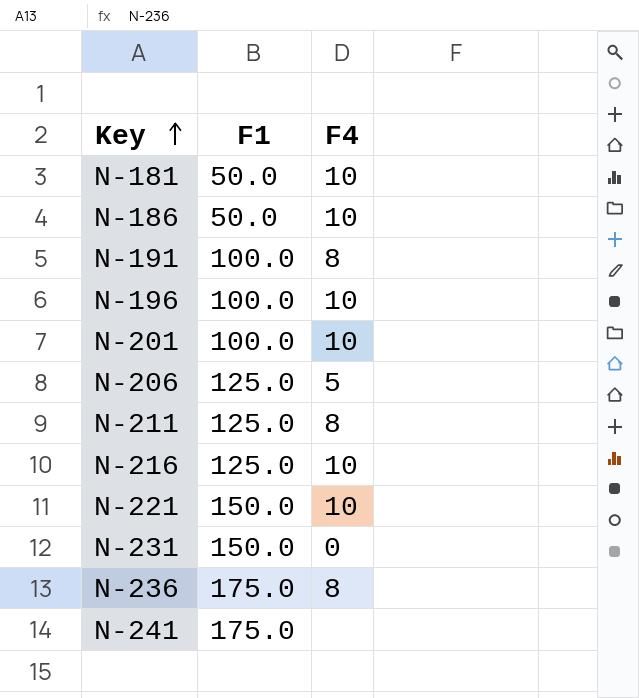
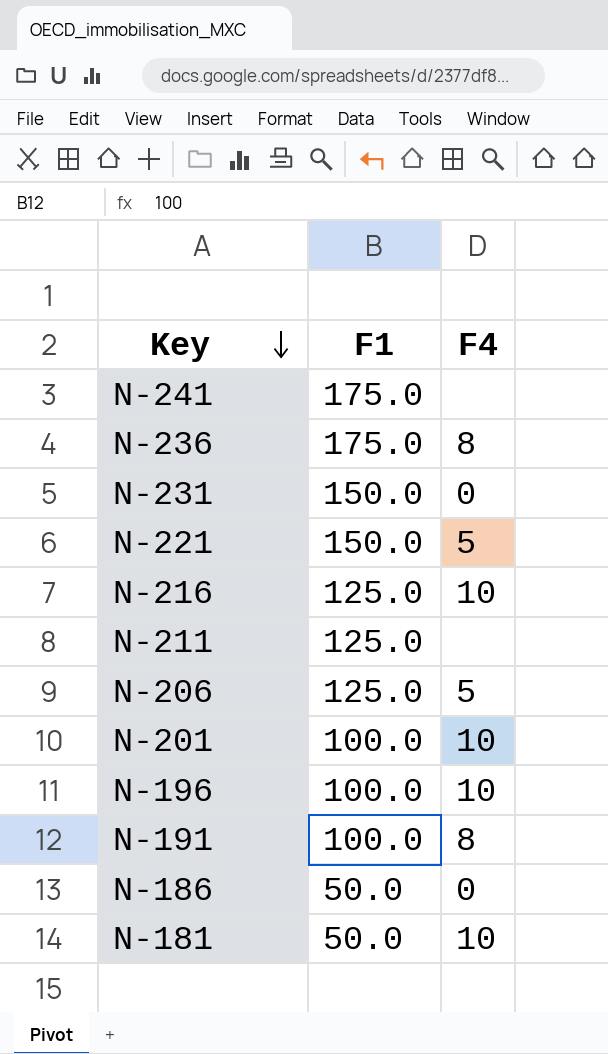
row order: Key ascending -> Key descending
N-221 | F4: 10 -> 5
N-211 | F4: 8 -> none
N-186 | F4: 10 -> 0

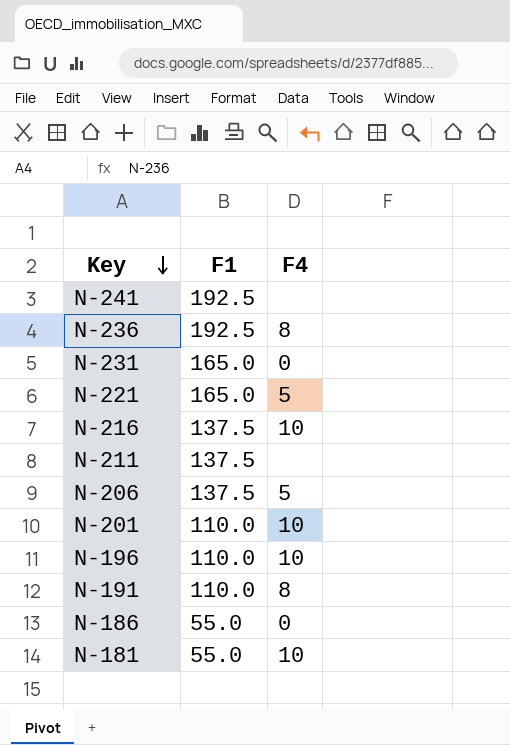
N-241 | F1: 175.0 -> 192.5
N-236 | F1: 175.0 -> 192.5
N-231 | F1: 150.0 -> 165.0
N-221 | F1: 150.0 -> 165.0
N-216 | F1: 125.0 -> 137.5
N-211 | F1: 125.0 -> 137.5
N-206 | F1: 125.0 -> 137.5
N-201 | F1: 100.0 -> 110.0
N-196 | F1: 100.0 -> 110.0
N-191 | F1: 100.0 -> 110.0
N-186 | F1: 50.0 -> 55.0
N-181 | F1: 50.0 -> 55.0

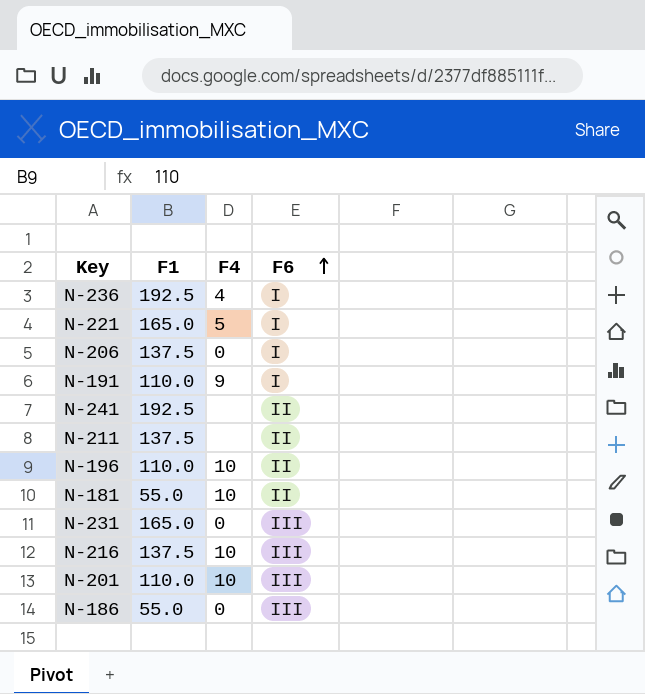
row order: Key descending -> F6 ascending
column F6 | position: none -> 4
N-236 | F4: 8 -> 4
N-206 | F4: 5 -> 0
N-191 | F4: 8 -> 9

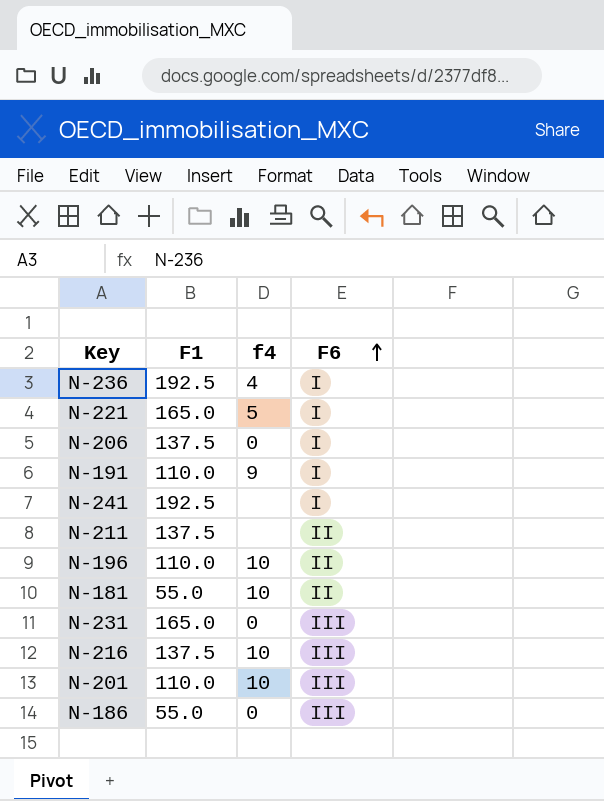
column name: F4 -> f4
N-241 | F6: II -> I

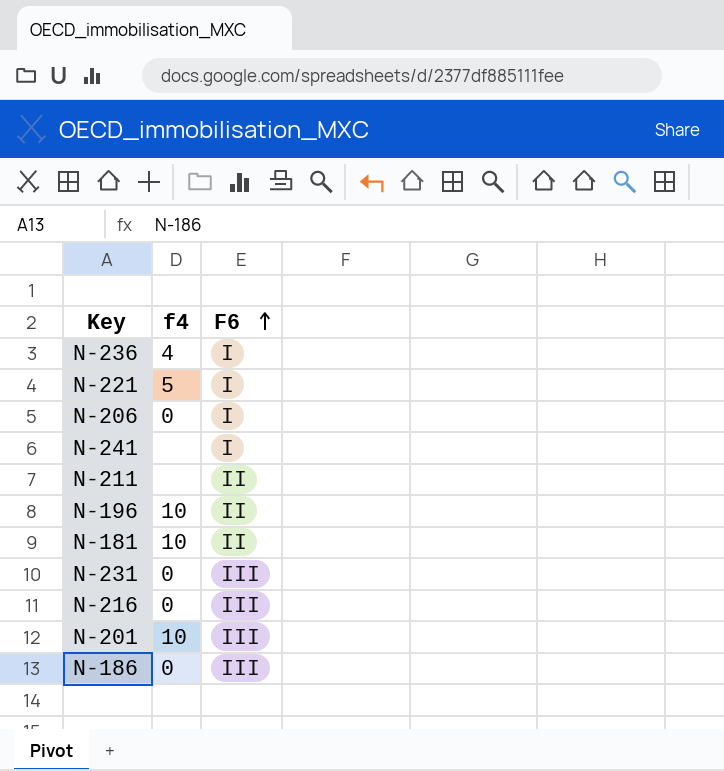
column F1 | position: 2 -> none
row N-191: 110.0 | 9 | I -> none
N-216 | f4: 10 -> 0

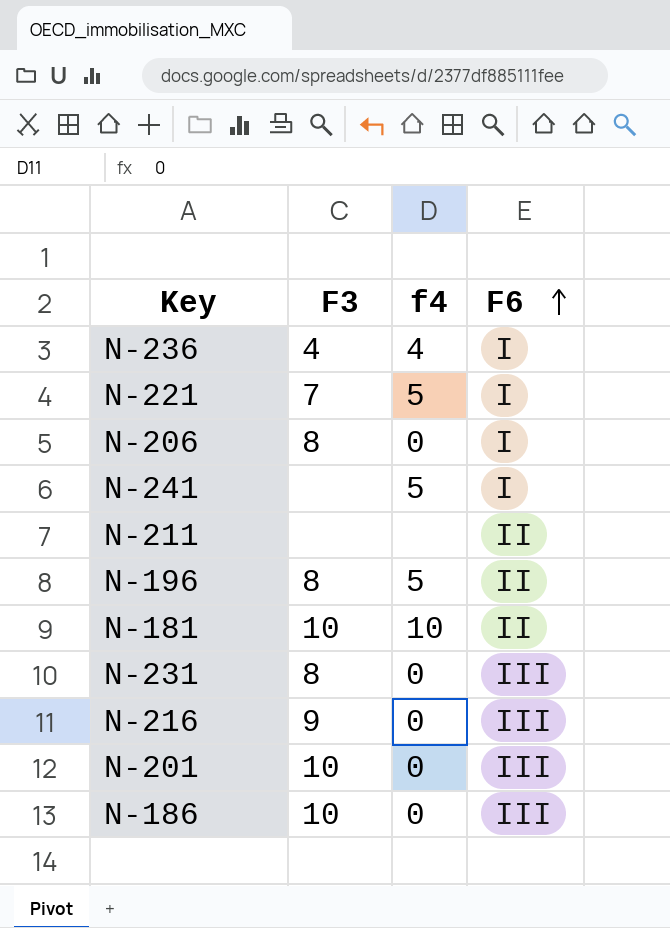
column F3 | position: none -> 2
N-241 | f4: none -> 5
N-196 | f4: 10 -> 5
N-201 | f4: 10 -> 0

